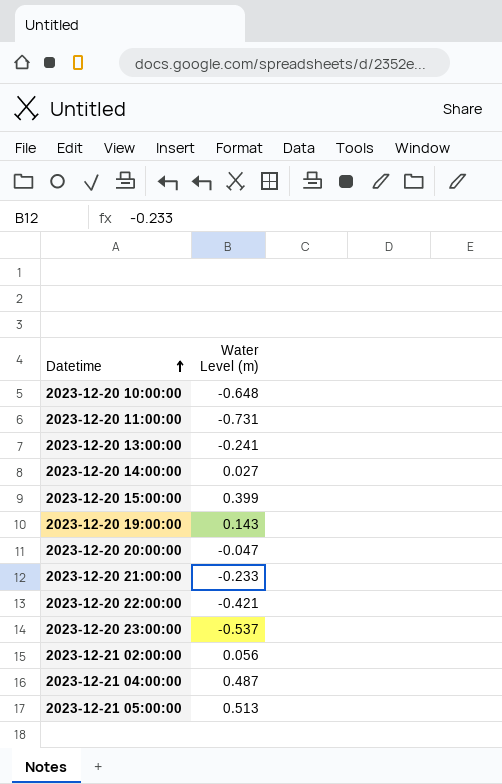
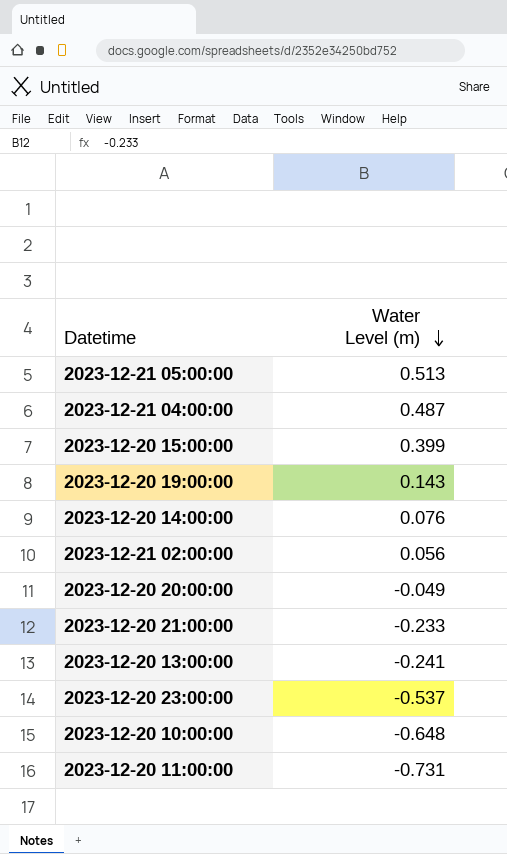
row order: Datetime ascending -> Water Level (m) descending
row 2023-12-20 22:00:00: -0.421 -> none
2023-12-20 14:00:00 | Water Level (m): 0.027 -> 0.076
2023-12-20 20:00:00 | Water Level (m): -0.047 -> -0.049

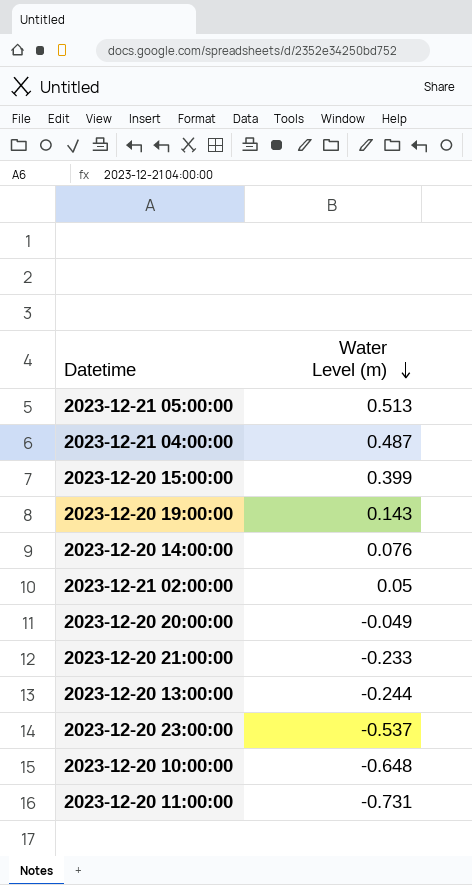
2023-12-21 02:00:00 | Water Level (m): 0.056 -> 0.05
2023-12-20 13:00:00 | Water Level (m): -0.241 -> -0.244

